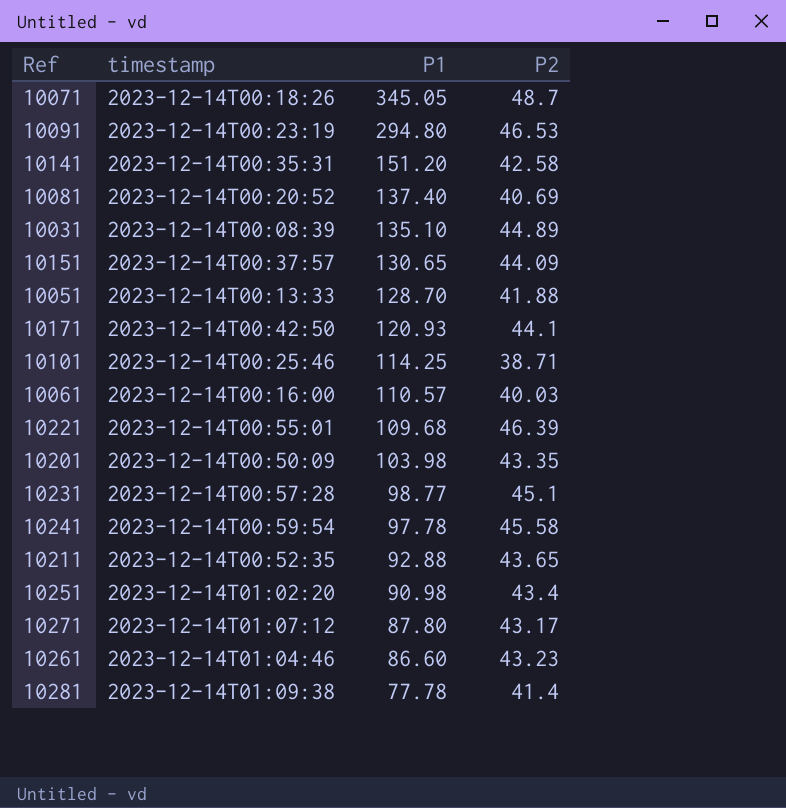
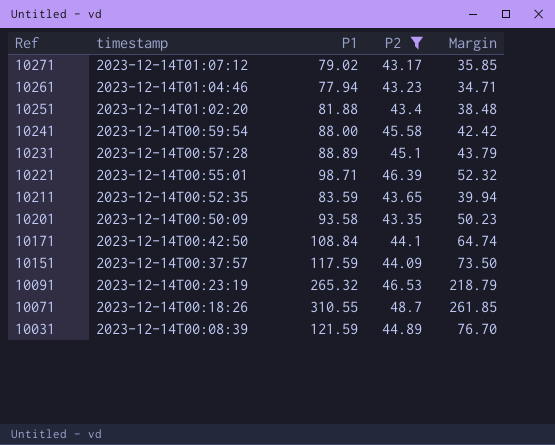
filter: none -> P2 >= 43.17
row order: P1 descending -> Ref descending
column Margin | formula: none -> [P1] - [P2]
10271 | P1: 87.80 -> 79.02
10261 | P1: 86.60 -> 77.94
10251 | P1: 90.98 -> 81.88
10241 | P1: 97.78 -> 88.00
10231 | P1: 98.77 -> 88.89
10221 | P1: 109.68 -> 98.71
10211 | P1: 92.88 -> 83.59
10201 | P1: 103.98 -> 93.58
10171 | P1: 120.93 -> 108.84
10151 | P1: 130.65 -> 117.59
10091 | P1: 294.80 -> 265.32
10071 | P1: 345.05 -> 310.55
10031 | P1: 135.10 -> 121.59

